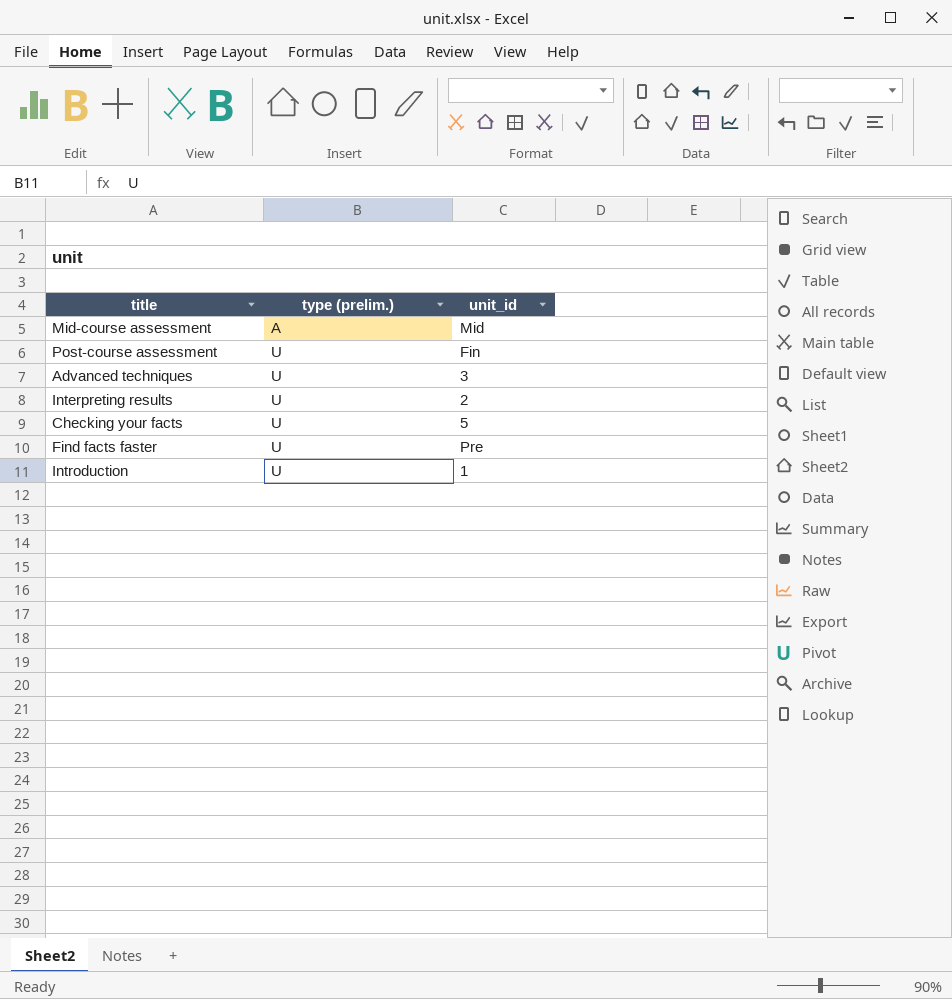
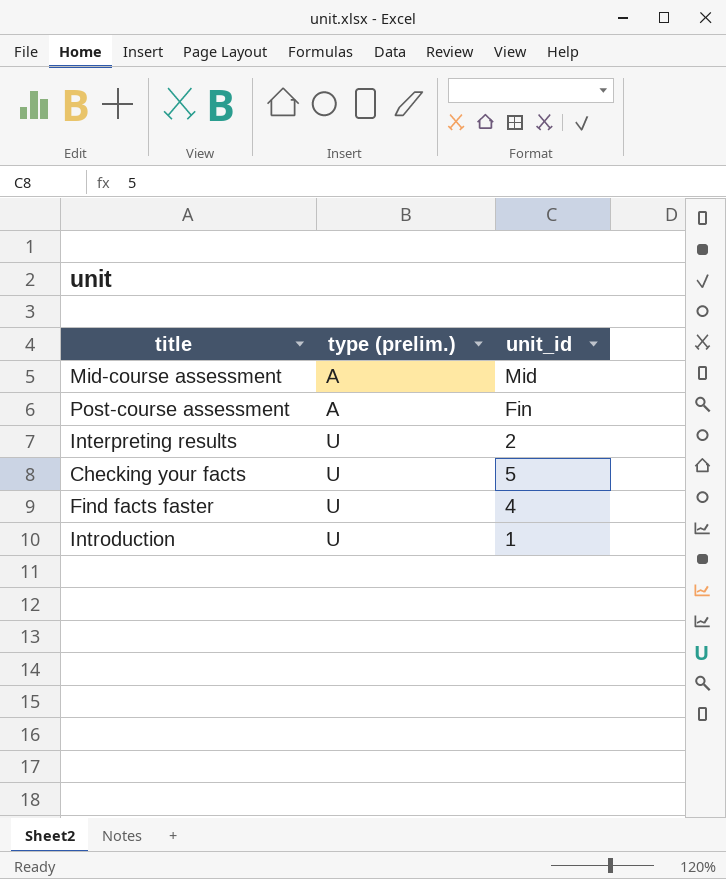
row Advanced techniques: U | 3 -> none
Post-course assessment | type (prelim.): U -> A
Find facts faster | unit_id: Pre -> 4

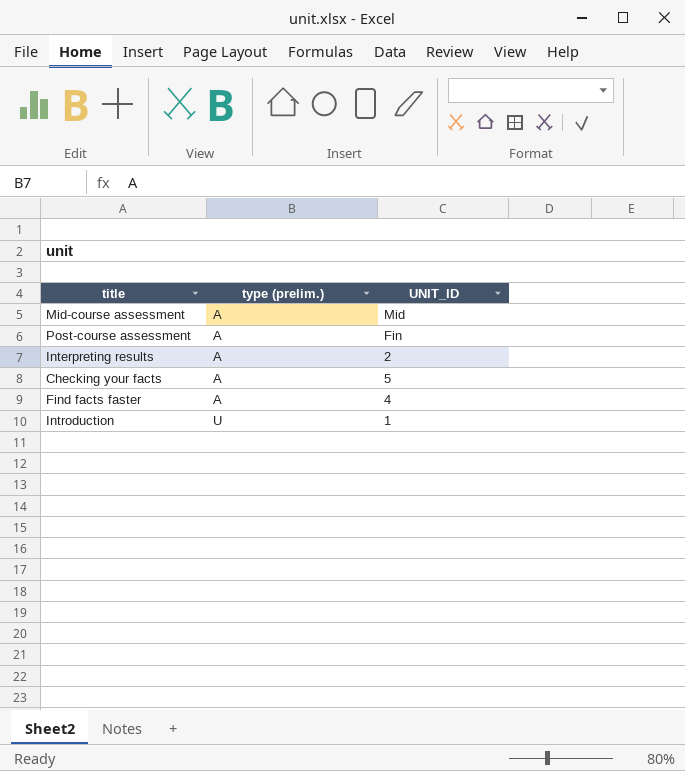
column name: unit_id -> UNIT_ID
Interpreting results | type (prelim.): U -> A
Checking your facts | type (prelim.): U -> A
Find facts faster | type (prelim.): U -> A

